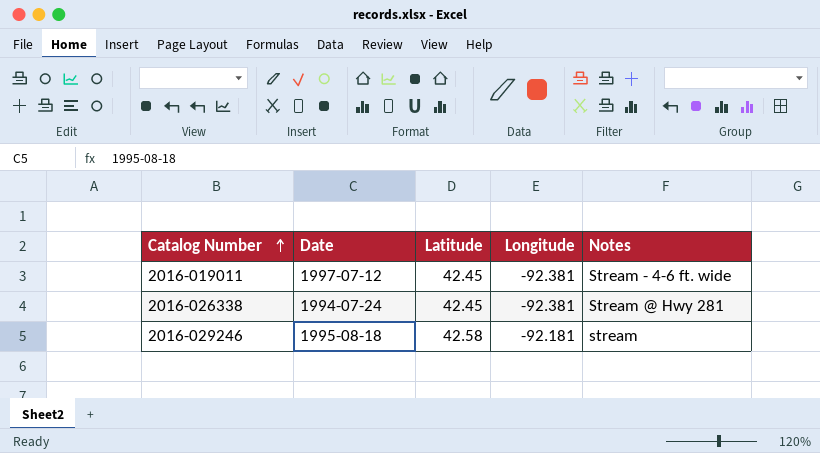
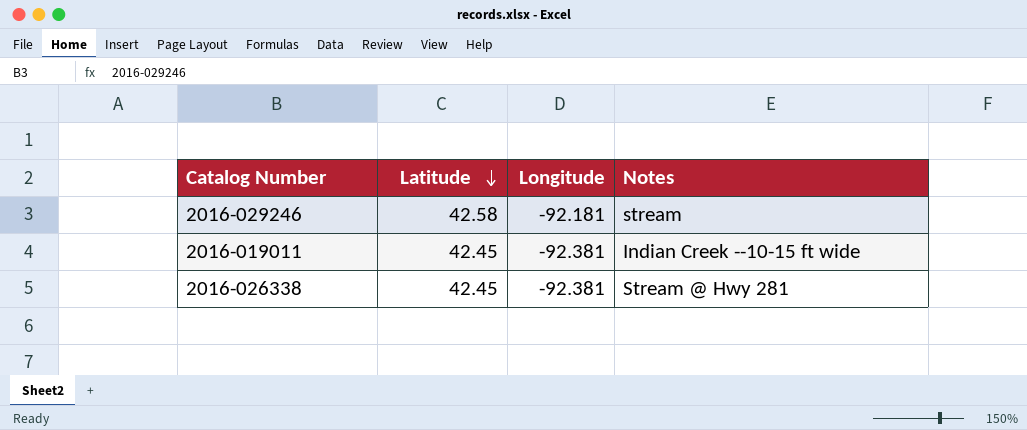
row order: Catalog Number ascending -> Latitude descending
column Date | position: 2 -> none
2016-019011 | Notes: Stream - 4-6 ft. wide -> Indian Creek --10-15 ft wide

